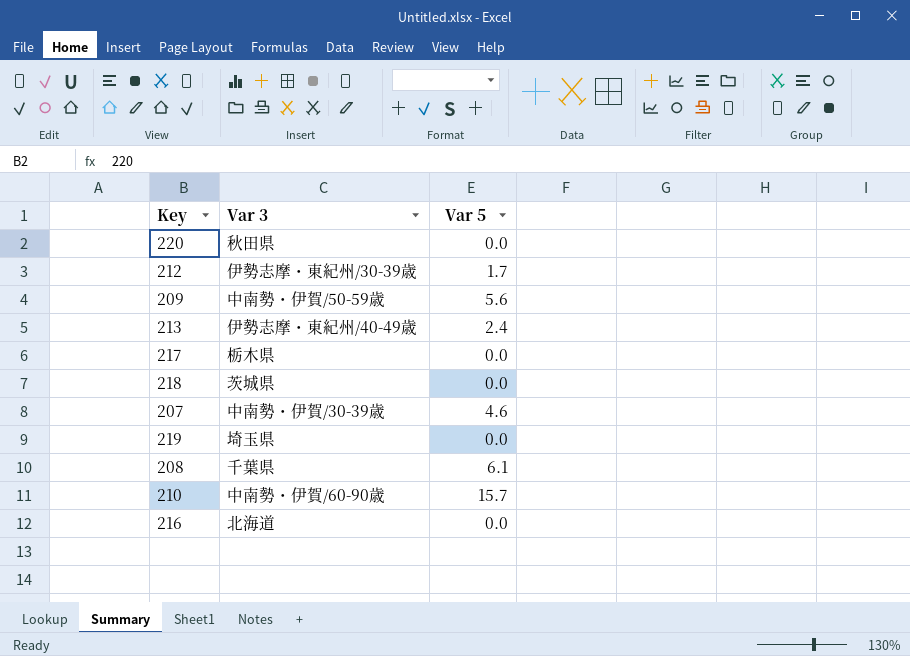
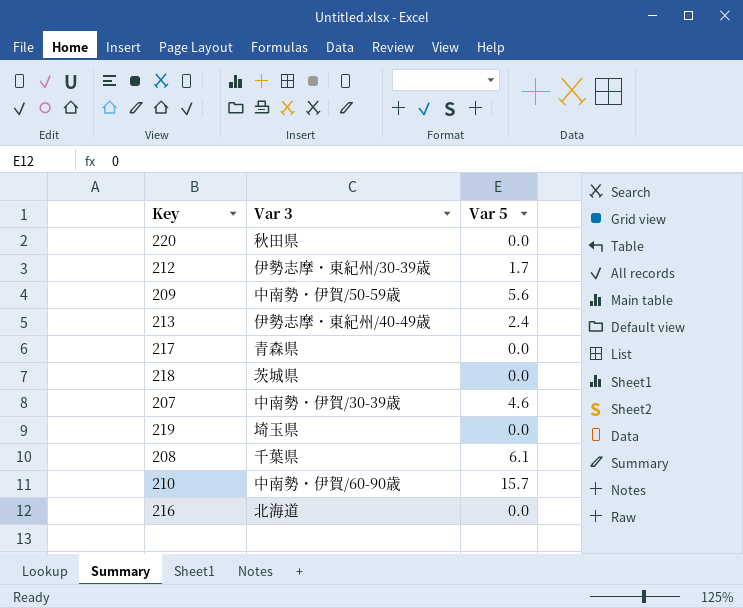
217 | Var 3: 栃木県 -> 青森県

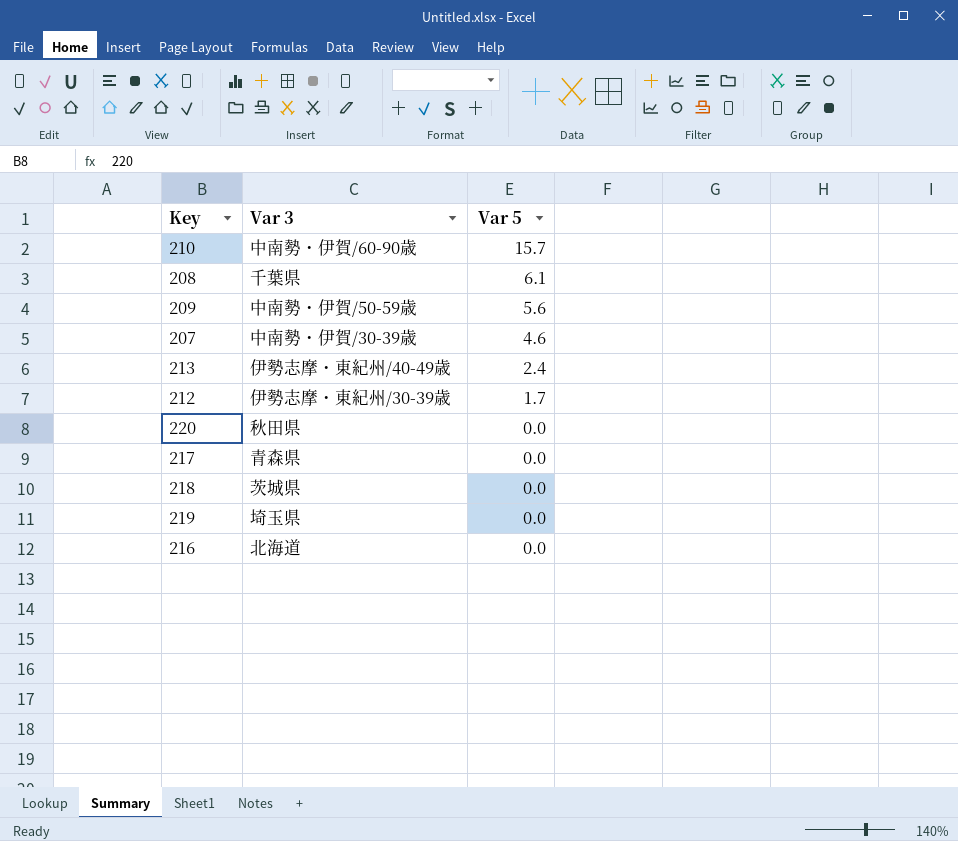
row order: none -> Var 5 descending

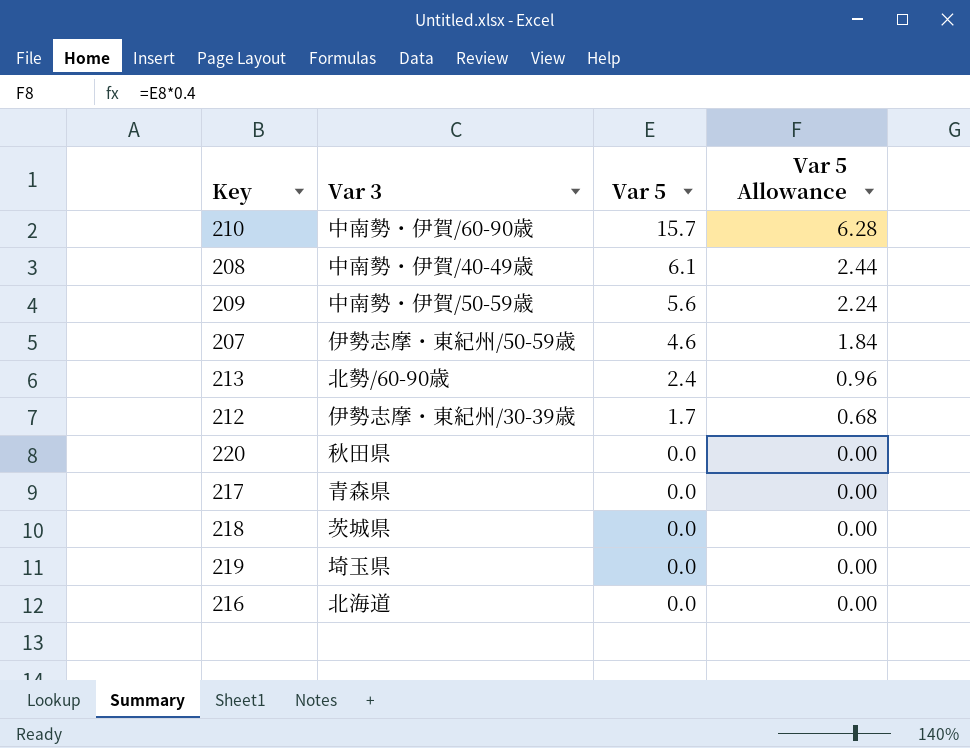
column Var 5 Allowance | formula: none -> [Var 5] * 0.4
208 | Var 3: 千葉県 -> 中南勢・伊賀/40-49歳
207 | Var 3: 中南勢・伊賀/30-39歳 -> 伊勢志摩・東紀州/50-59歳
213 | Var 3: 伊勢志摩・東紀州/40-49歳 -> 北勢/60-90歳

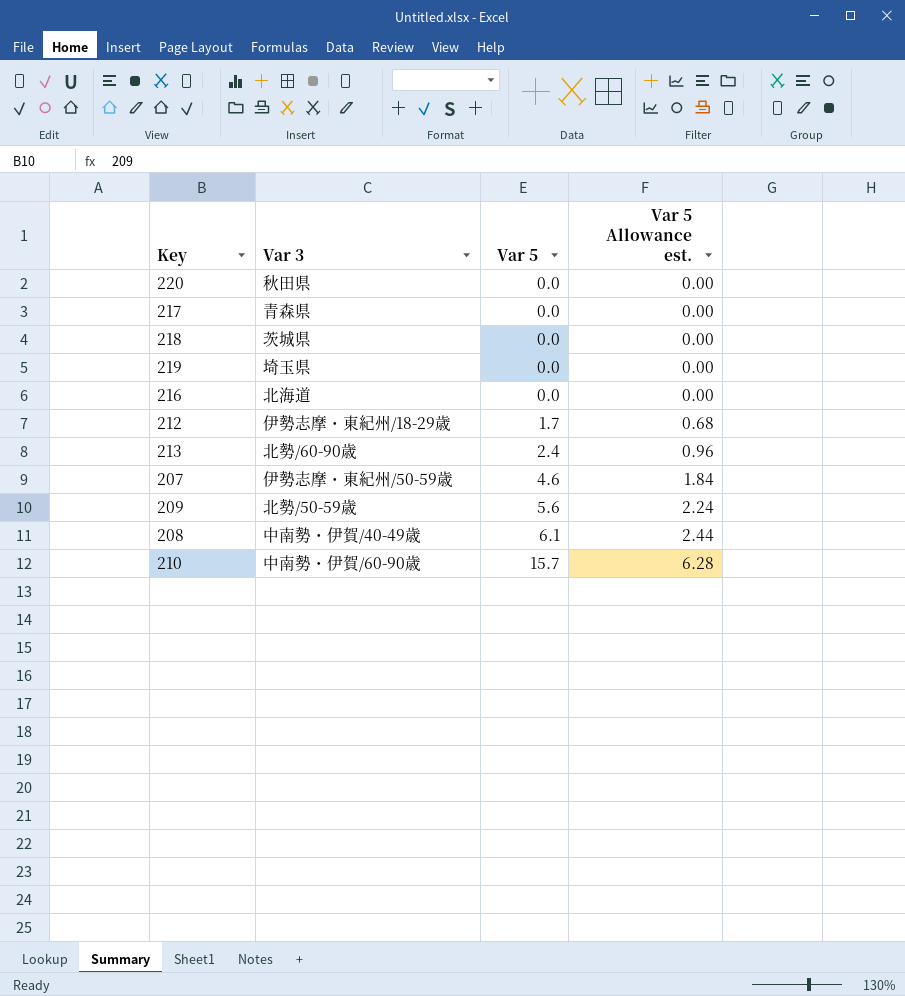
row order: Var 5 descending -> Var 5 ascending
column name: Var 5 Allowance -> Var 5 Allowance est.
212 | Var 3: 伊勢志摩・東紀州/30-39歳 -> 伊勢志摩・東紀州/18-29歳
209 | Var 3: 中南勢・伊賀/50-59歳 -> 北勢/50-59歳

